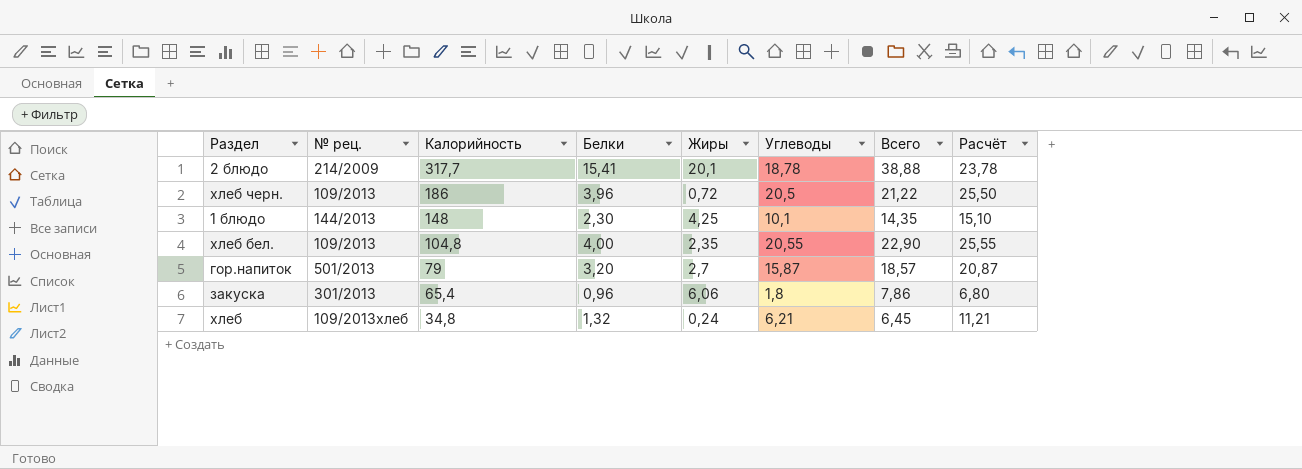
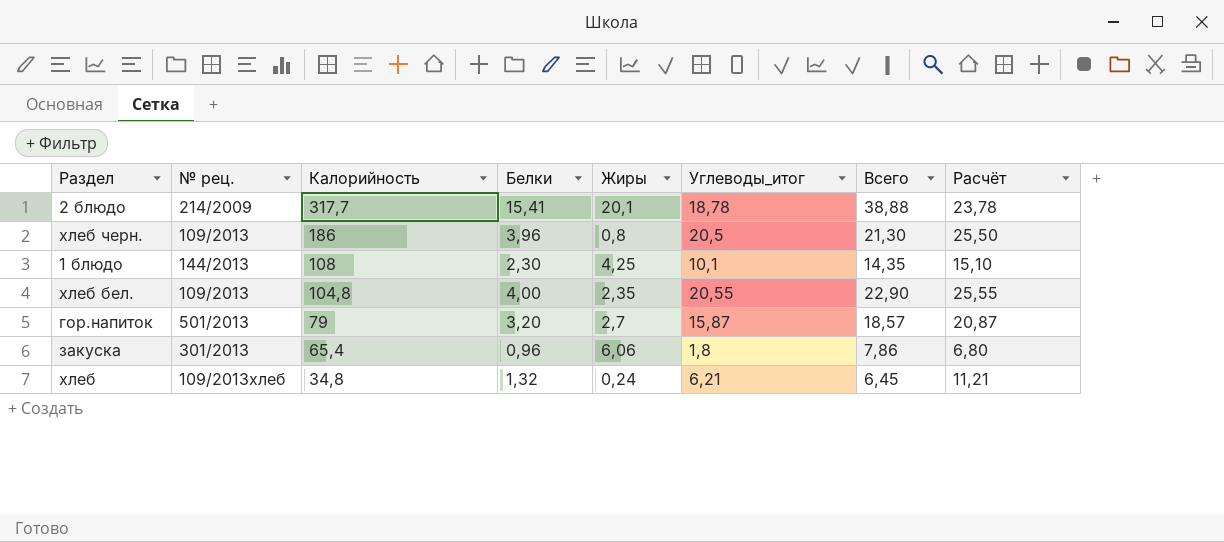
column name: Углеводы -> Углеводы_итог
хлеб черн. | Жиры: 0,72 -> 0,8
хлеб черн. | Всего: 21,22 -> 21,30
1 блюдо | Калорийность: 148 -> 108

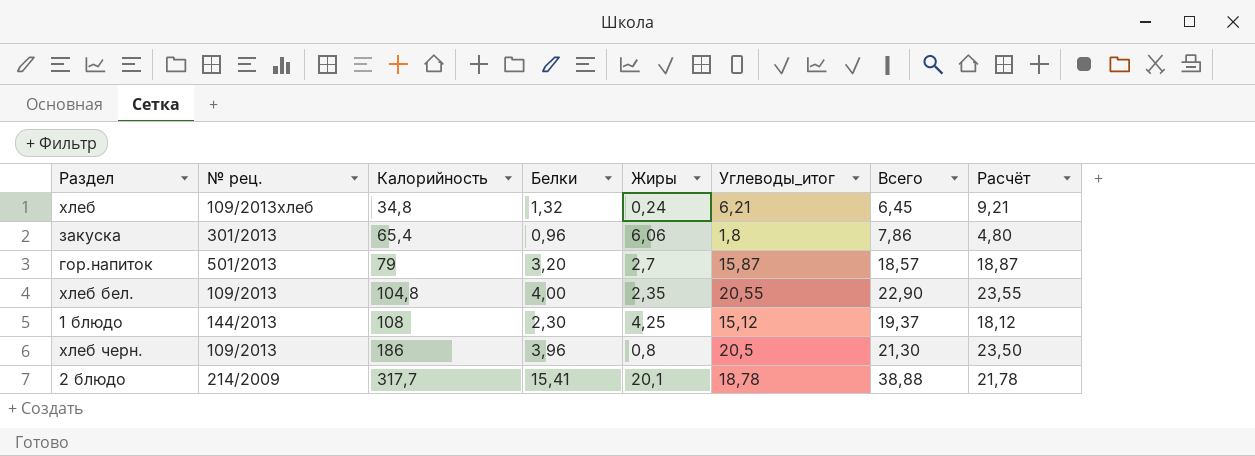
row order: Калорийность descending -> Калорийность ascending
column Расчёт | formula: [Углеводы_итог] + 5 -> [Углеводы_итог] + 3
1 блюдо | Углеводы_итог: 10,1 -> 15,12
1 блюдо | Всего: 14,35 -> 19,37

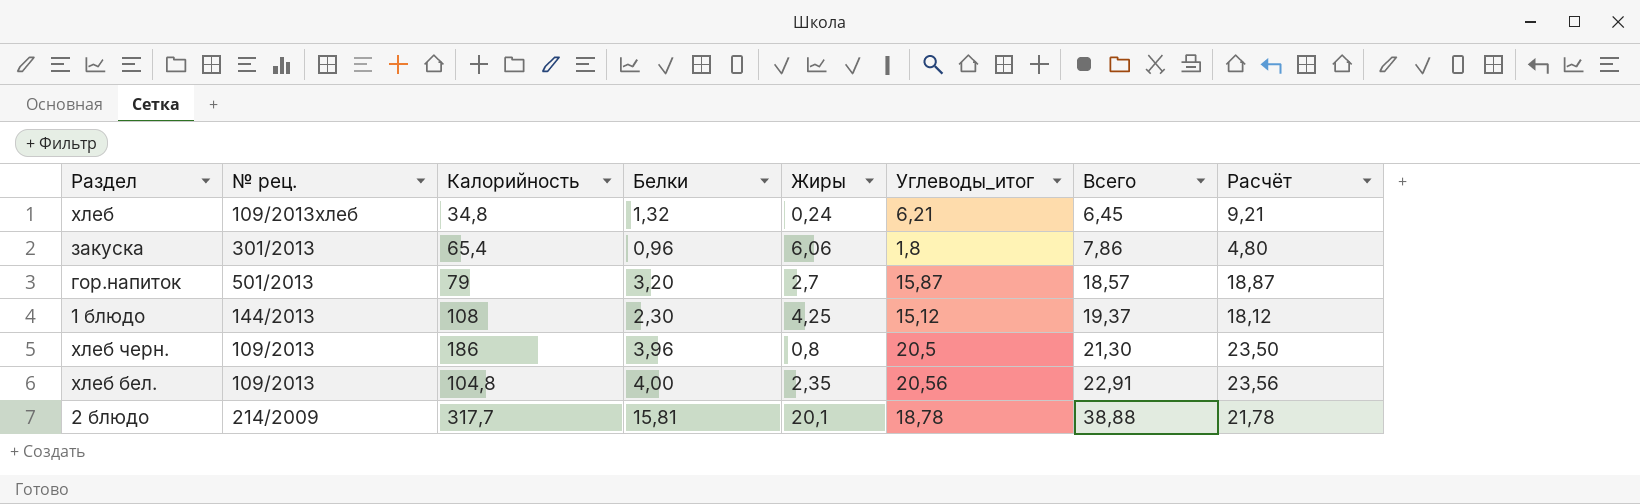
row order: Калорийность ascending -> Всего ascending
хлеб бел. | Углеводы_итог: 20,55 -> 20,56
хлеб бел. | Всего: 22,90 -> 22,91
хлеб бел. | Расчёт: 23,55 -> 23,56
2 блюдо | Белки: 15,41 -> 15,81

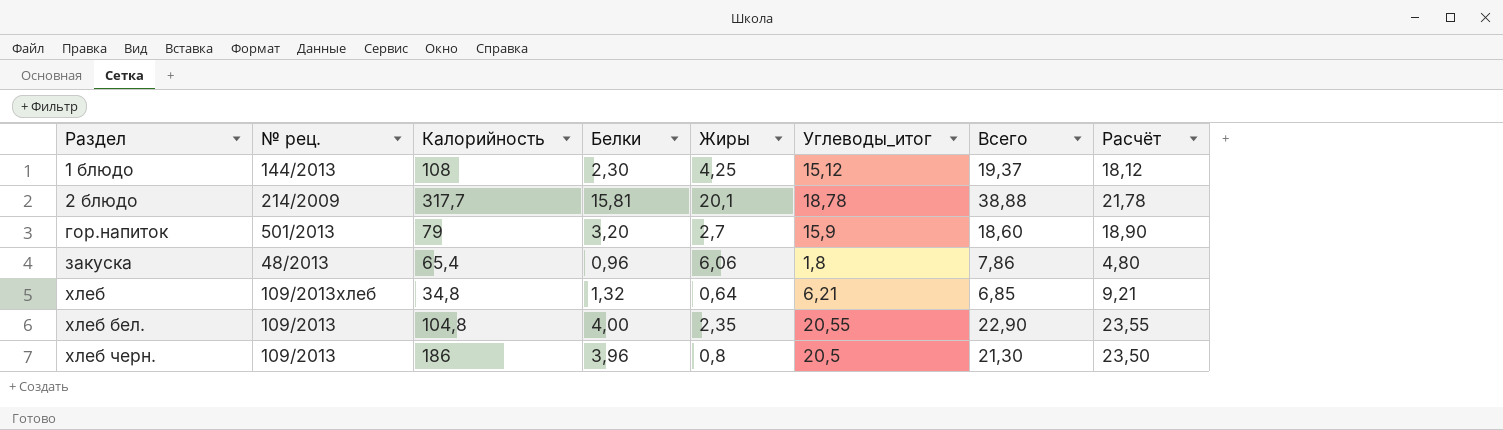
row order: Всего ascending -> Раздел ascending
гор.напиток | Углеводы_итог: 15,87 -> 15,9
гор.напиток | Всего: 18,57 -> 18,60
гор.напиток | Расчёт: 18,87 -> 18,90
закуска | № рец.: 301/2013 -> 48/2013
хлеб | Жиры: 0,24 -> 0,64
хлеб | Всего: 6,45 -> 6,85
хлеб бел. | Углеводы_итог: 20,56 -> 20,55
хлеб бел. | Всего: 22,91 -> 22,90
хлеб бел. | Расчёт: 23,56 -> 23,55

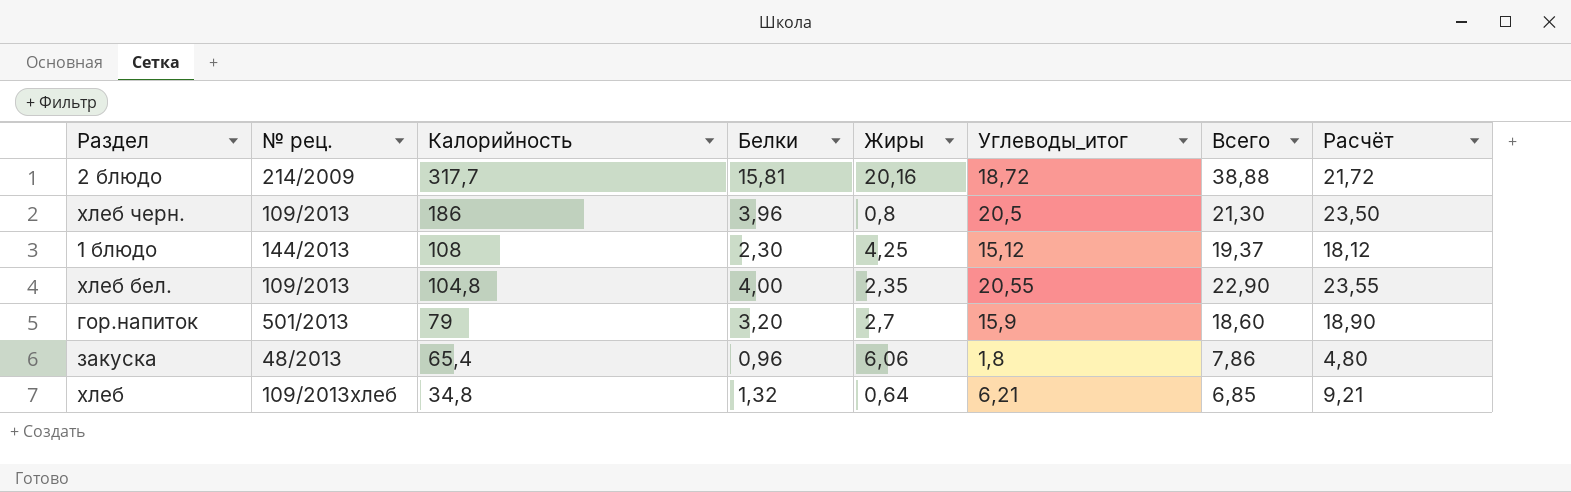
row order: Раздел ascending -> Калорийность descending
2 блюдо | Жиры: 20,1 -> 20,16
2 блюдо | Углеводы_итог: 18,78 -> 18,72
2 блюдо | Расчёт: 21,78 -> 21,72

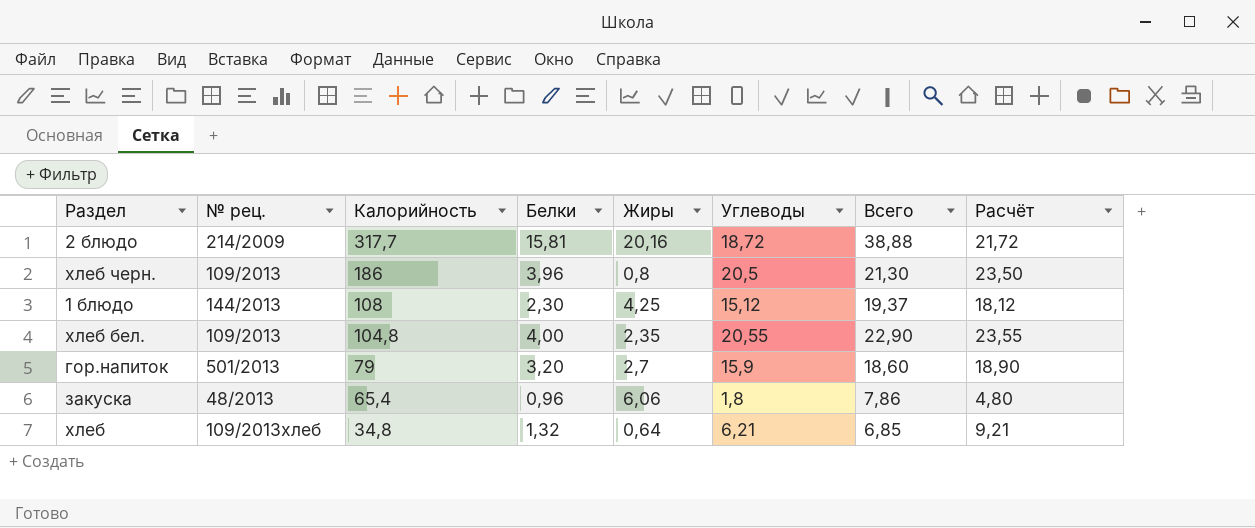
column name: Углеводы_итог -> Углеводы

